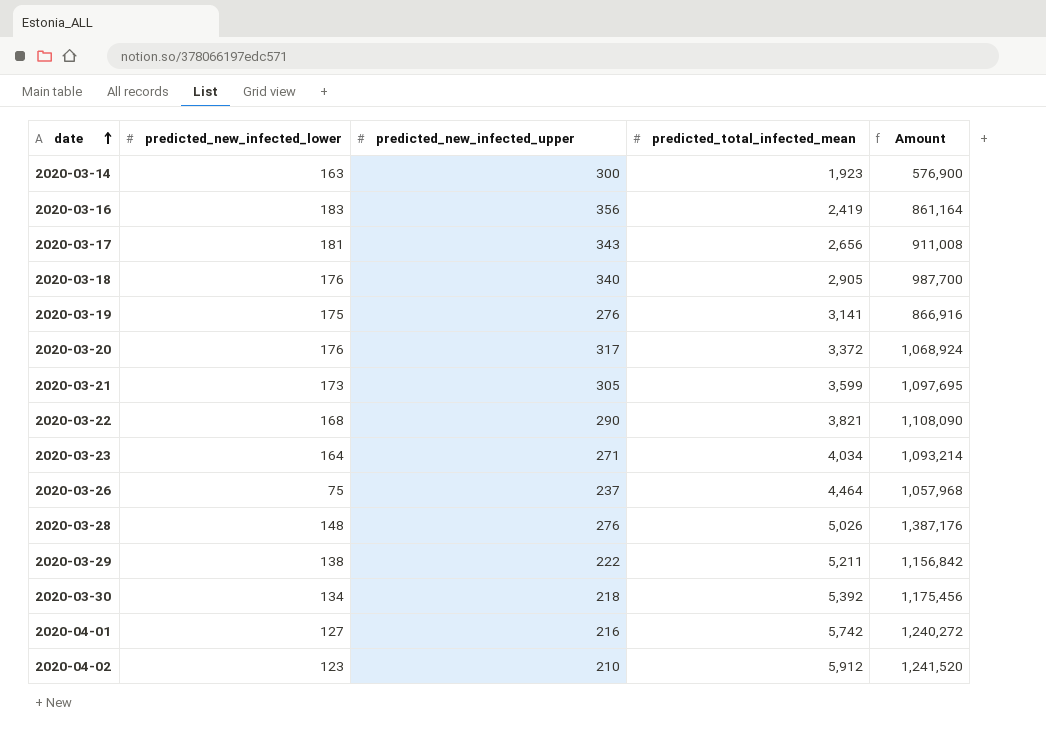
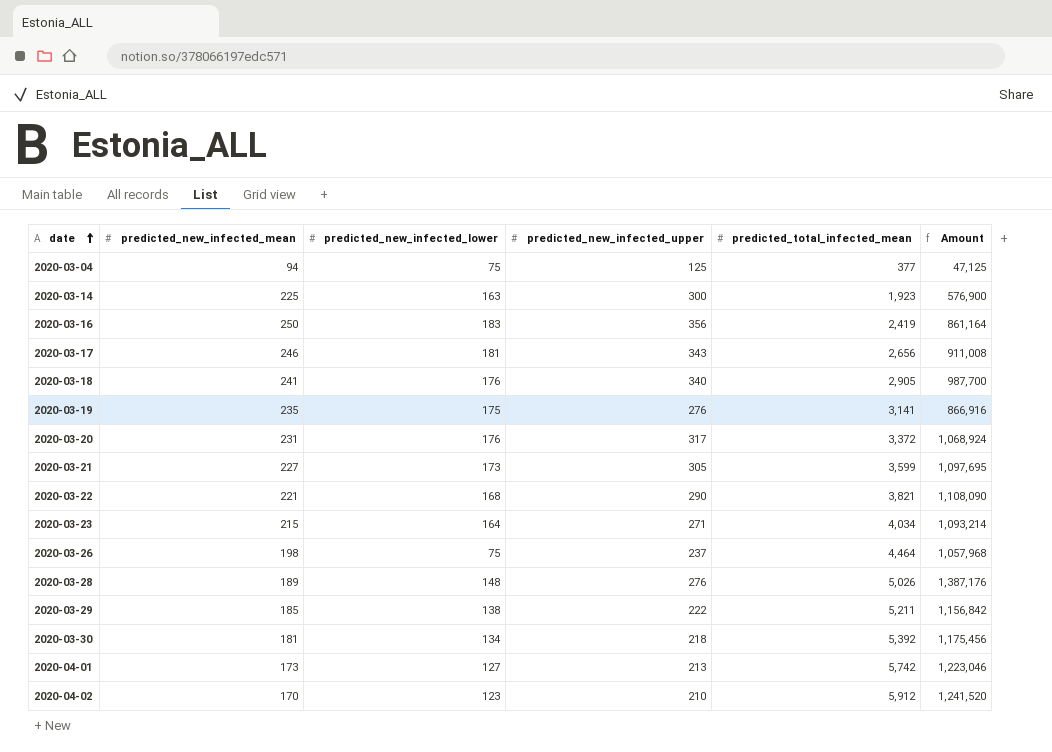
column predicted_new_infected_mean | position: none -> 2
row 2020-03-04: none -> 94 | 75 | 125 | 377 | 47,125
2020-04-01 | predicted_new_infected_upper: 216 -> 213
2020-04-01 | Amount: 1,240,272 -> 1,223,046

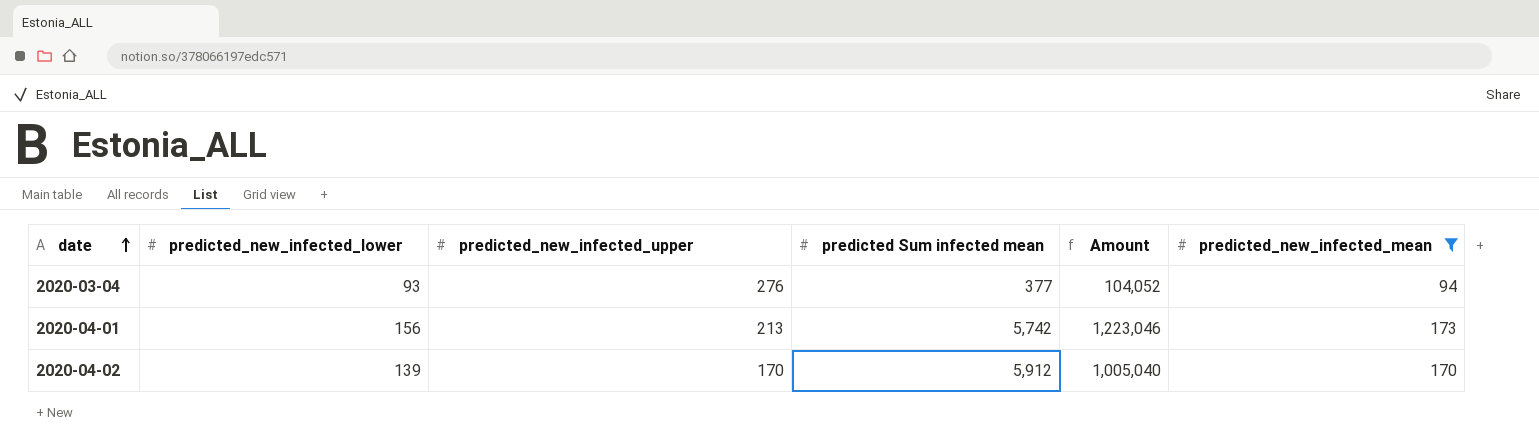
filter: none -> predicted_new_infected_mean <= 173
column name: predicted_total_infected_mean -> predicted Sum infected mean
column predicted_new_infected_mean | position: 2 -> 6
2020-03-04 | predicted_new_infected_lower: 75 -> 93
2020-03-04 | predicted_new_infected_upper: 125 -> 276
2020-03-04 | Amount: 47,125 -> 104,052
2020-04-01 | predicted_new_infected_lower: 127 -> 156
2020-04-02 | predicted_new_infected_lower: 123 -> 139
2020-04-02 | predicted_new_infected_upper: 210 -> 170
2020-04-02 | Amount: 1,241,520 -> 1,005,040

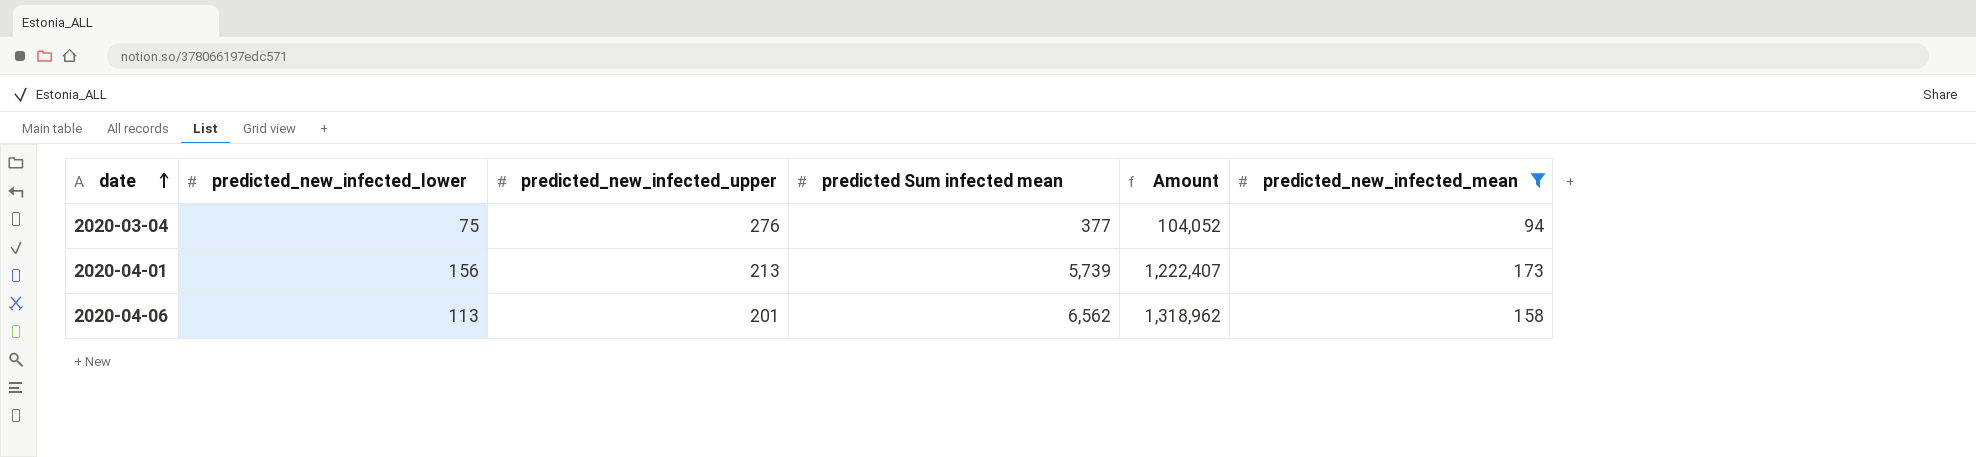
row 2020-04-02: 139 | 170 | 5,912 | 1,005,040 | 170 -> none
2020-03-04 | predicted_new_infected_lower: 93 -> 75
2020-04-01 | predicted Sum infected mean: 5,742 -> 5,739
2020-04-01 | Amount: 1,223,046 -> 1,222,407
row 2020-04-06: none -> 113 | 201 | 6,562 | 1,318,962 | 158

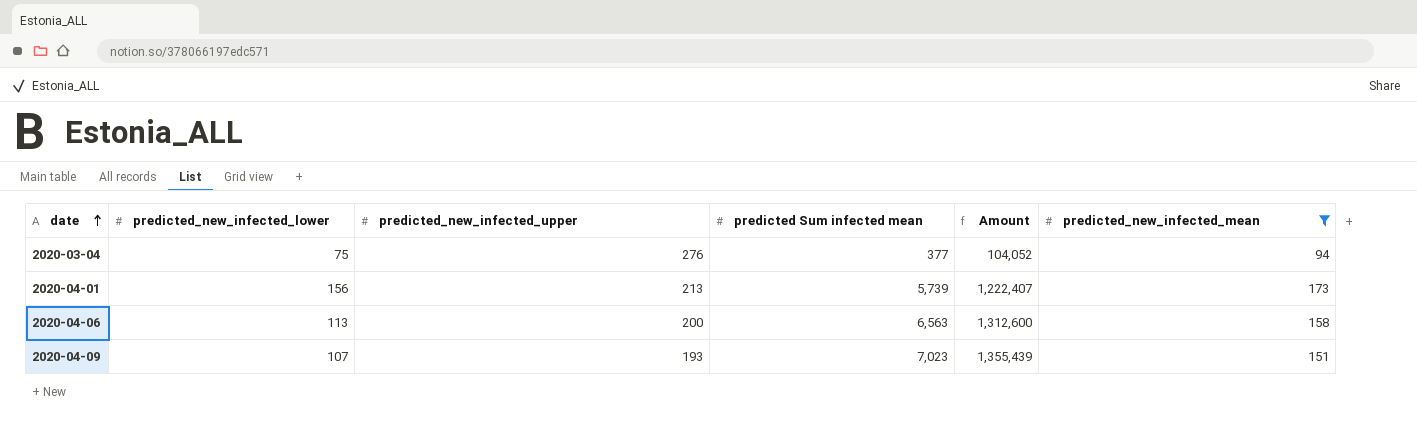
2020-04-06 | predicted_new_infected_upper: 201 -> 200
2020-04-06 | predicted Sum infected mean: 6,562 -> 6,563
2020-04-06 | Amount: 1,318,962 -> 1,312,600
row 2020-04-09: none -> 107 | 193 | 7,023 | 1,355,439 | 151

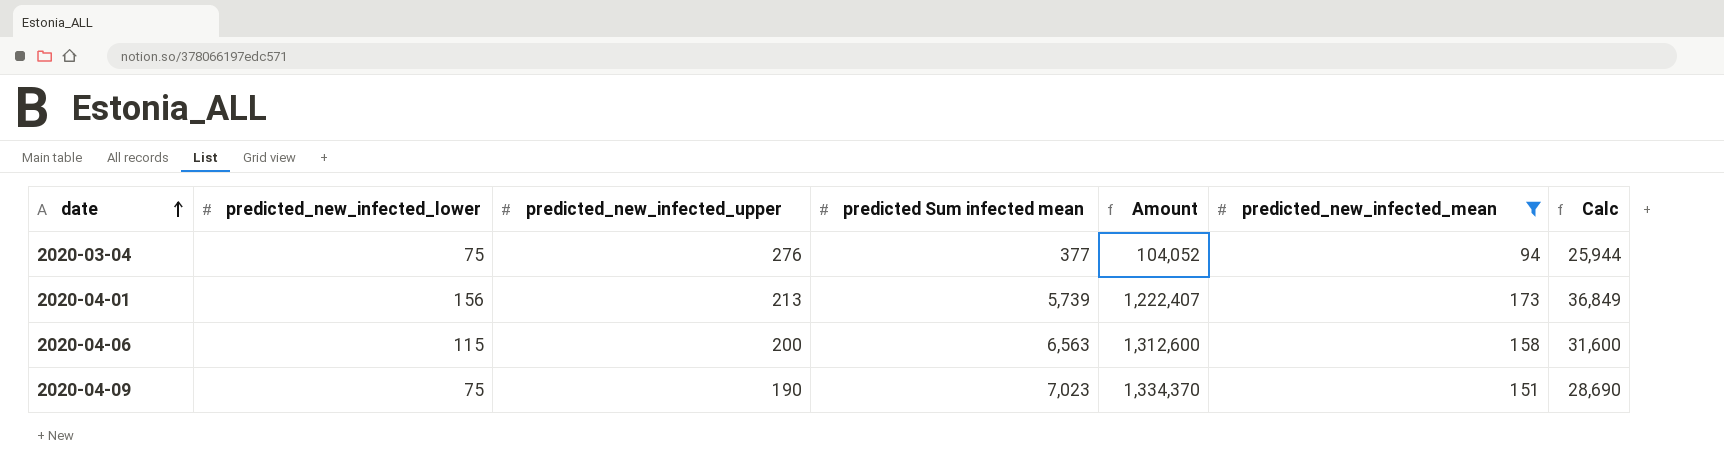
column Calc | formula: none -> [predicted_new_infected_upper] * [predicted_new_infected_mean]
2020-04-06 | predicted_new_infected_lower: 113 -> 115
2020-04-09 | predicted_new_infected_lower: 107 -> 75
2020-04-09 | predicted_new_infected_upper: 193 -> 190
2020-04-09 | Amount: 1,355,439 -> 1,334,370

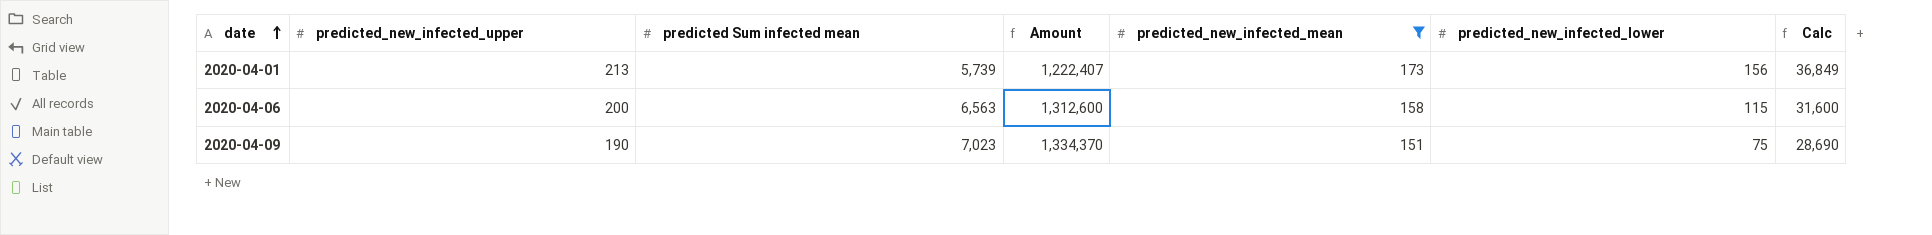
column predicted_new_infected_lower | position: 2 -> 6
row 2020-03-04: 75 | 276 | 377 | 104,052 | 94 | 25,944 -> none

